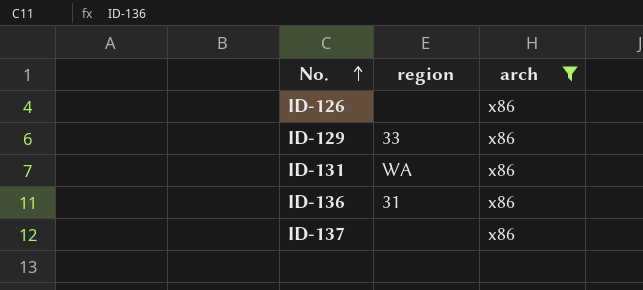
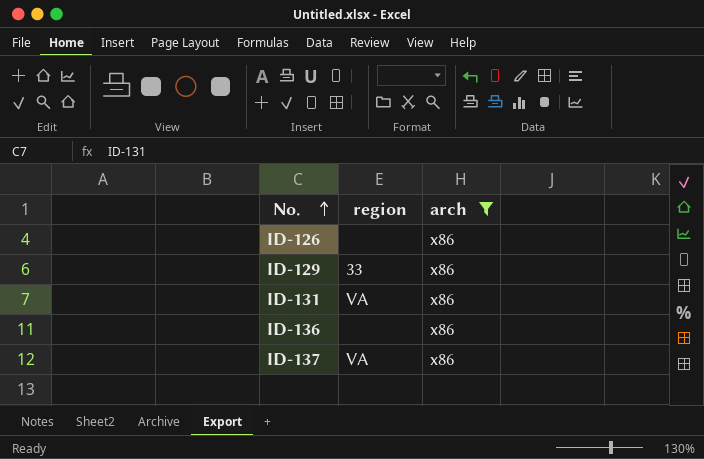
ID-131 | region: WA -> VA
ID-136 | region: 31 -> none
ID-137 | region: none -> VA

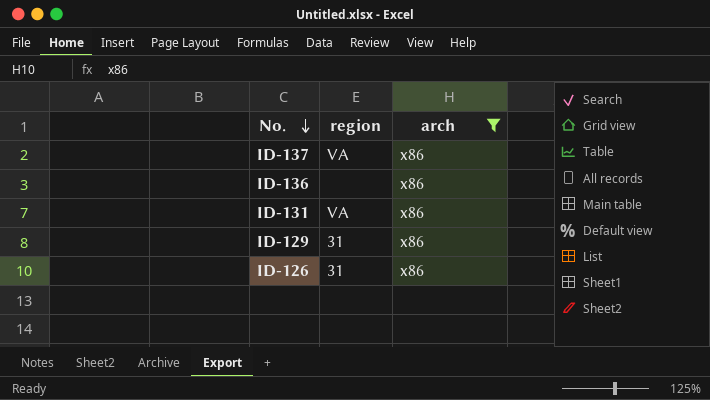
row order: No. ascending -> No. descending
ID-129 | region: 33 -> 31
ID-126 | region: none -> 31

